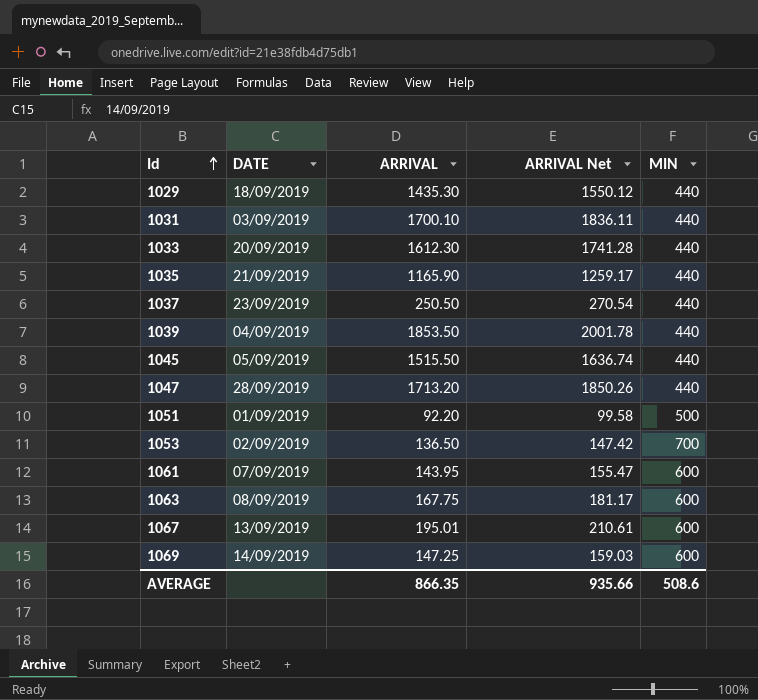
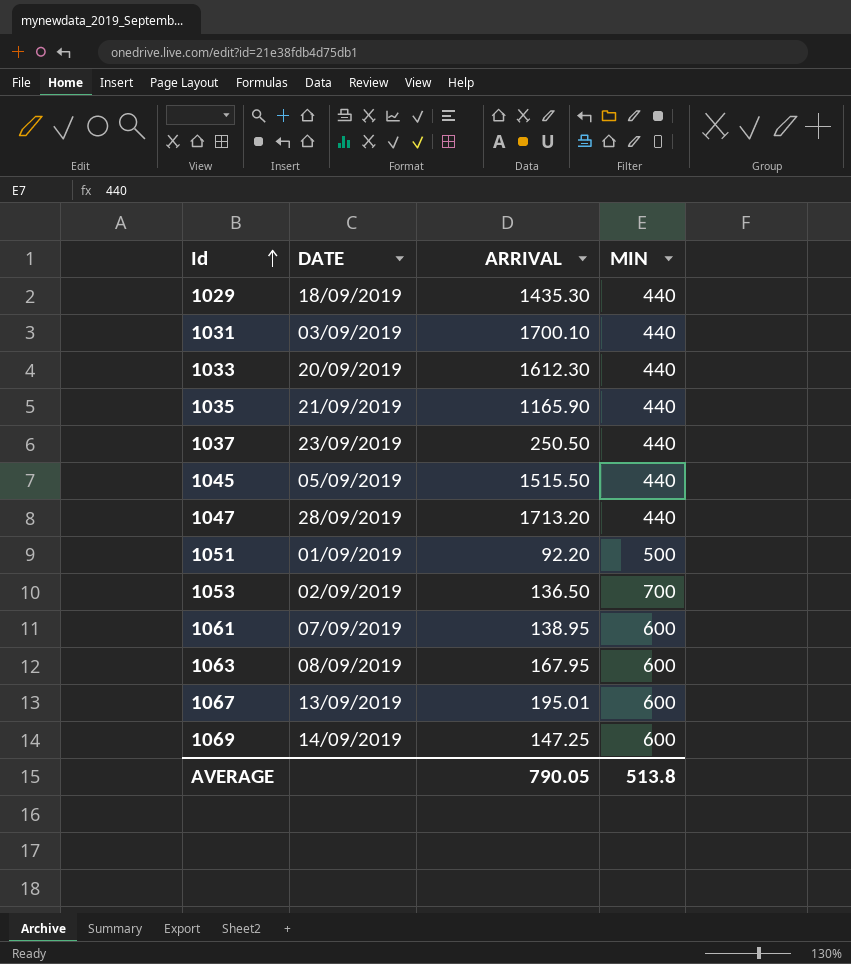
column ARRIVAL Net | formula: [ARRIVAL] * 1.08 -> none
row 1039: 04/09/2019 | 1853.50 | 2001.78 | 440 -> none
1061 | ARRIVAL: 143.95 -> 138.95
1063 | ARRIVAL: 167.75 -> 167.95
AVERAGE | ARRIVAL: 866.35 -> 790.05
AVERAGE | MIN: 508.6 -> 513.8

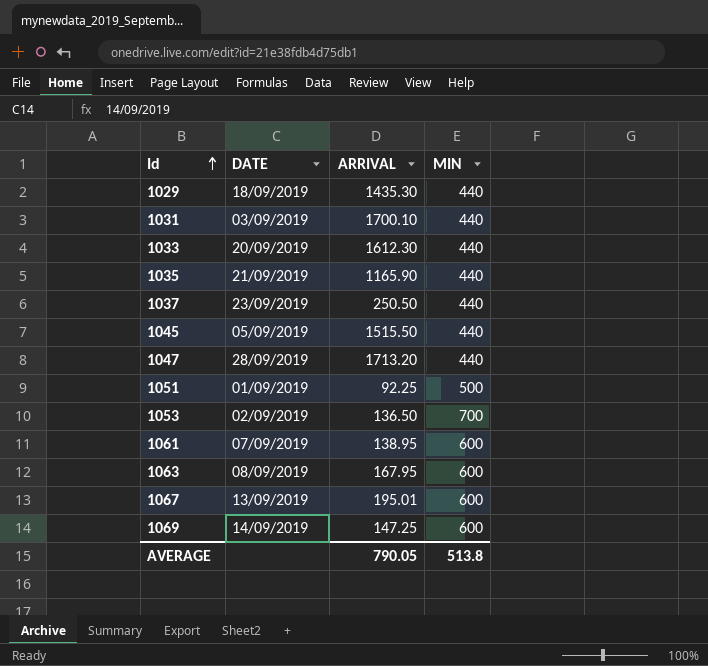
1051 | ARRIVAL: 92.20 -> 92.25

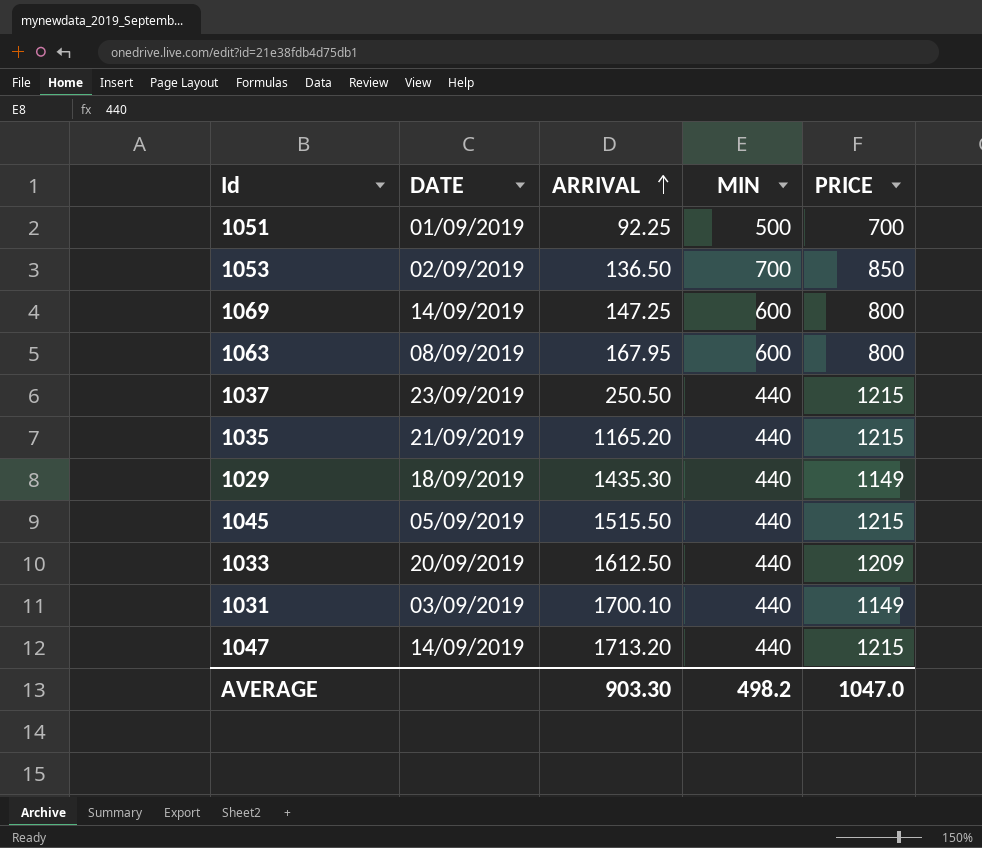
row order: Id ascending -> ARRIVAL ascending
column PRICE | position: none -> 5
row 1061: 07/09/2019 | 138.95 | 600 -> none
row 1067: 13/09/2019 | 195.01 | 600 -> none
1035 | ARRIVAL: 1165.90 -> 1165.20
1033 | ARRIVAL: 1612.30 -> 1612.50
1047 | DATE: 28/09/2019 -> 14/09/2019
AVERAGE | ARRIVAL: 790.05 -> 903.30
AVERAGE | MIN: 513.8 -> 498.2

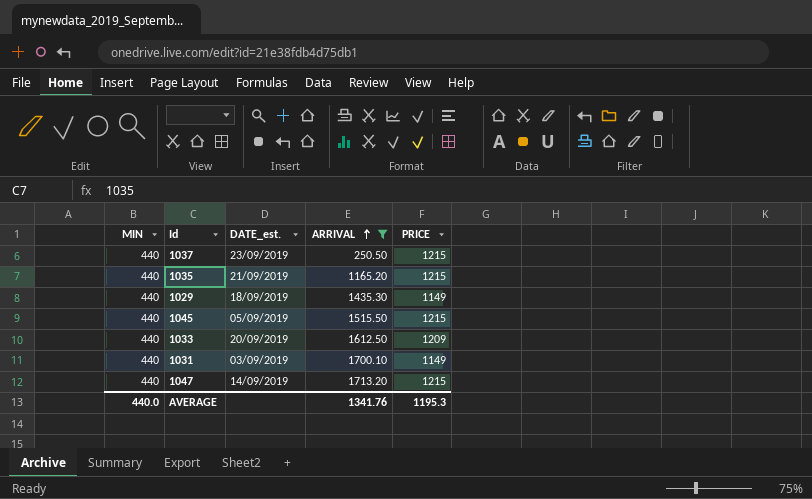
filter: none -> ARRIVAL >= 250.50
column MIN | position: 4 -> 1
column name: DATE -> DATE_est.
AVERAGE | MIN: 498.2 -> 440.0
AVERAGE | ARRIVAL: 903.30 -> 1341.76
AVERAGE | PRICE: 1047.0 -> 1195.3

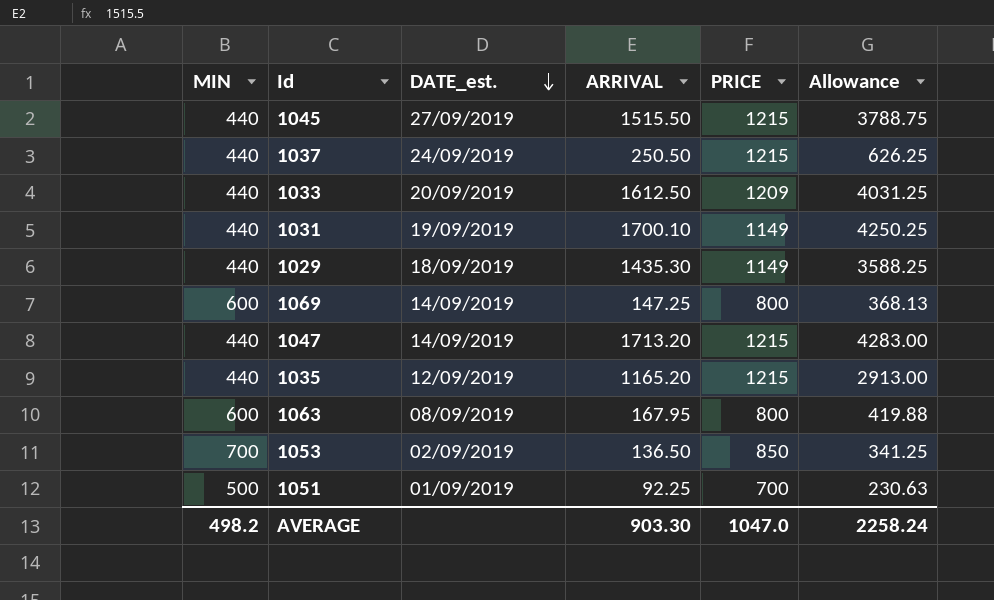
filter: ARRIVAL >= 250.50 -> none
row order: ARRIVAL ascending -> DATE_est. descending
column Allowance | formula: none -> [ARRIVAL] * 2.5
1045 | DATE_est.: 05/09/2019 -> 27/09/2019
1037 | DATE_est.: 23/09/2019 -> 24/09/2019
1031 | DATE_est.: 03/09/2019 -> 19/09/2019
1035 | DATE_est.: 21/09/2019 -> 12/09/2019
AVERAGE | MIN: 440.0 -> 498.2
AVERAGE | ARRIVAL: 1341.76 -> 903.30
AVERAGE | PRICE: 1195.3 -> 1047.0

